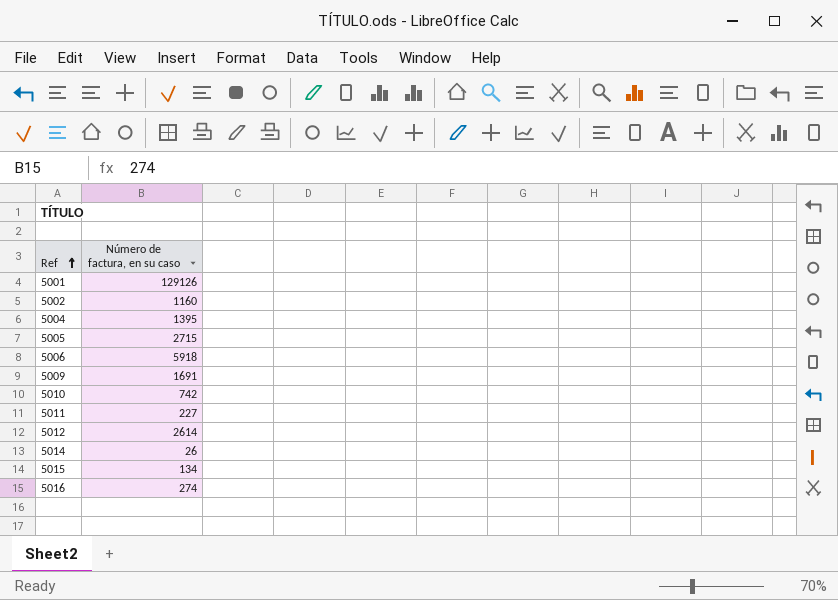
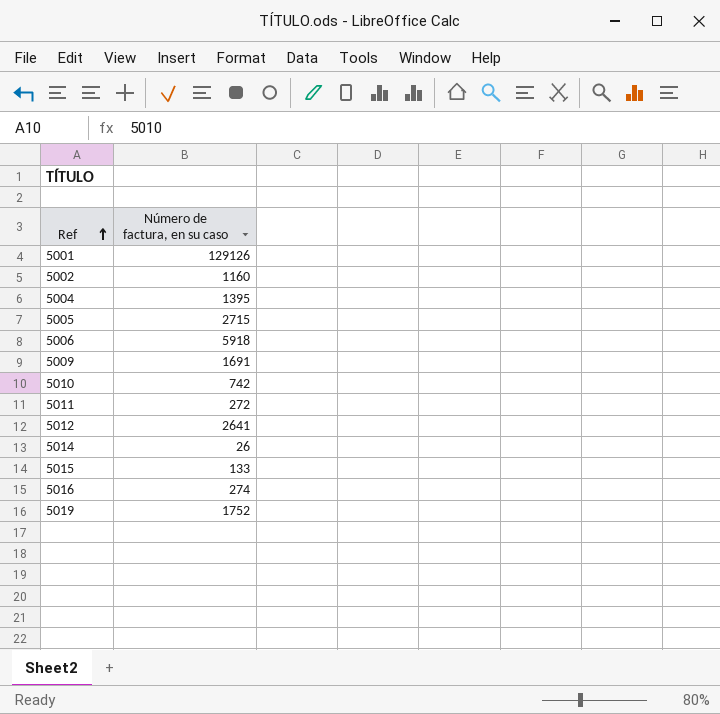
5011 | Número de factura, en su caso: 227 -> 272
5012 | Número de factura, en su caso: 2614 -> 2641
5015 | Número de factura, en su caso: 134 -> 133
row 5019: none -> 1752

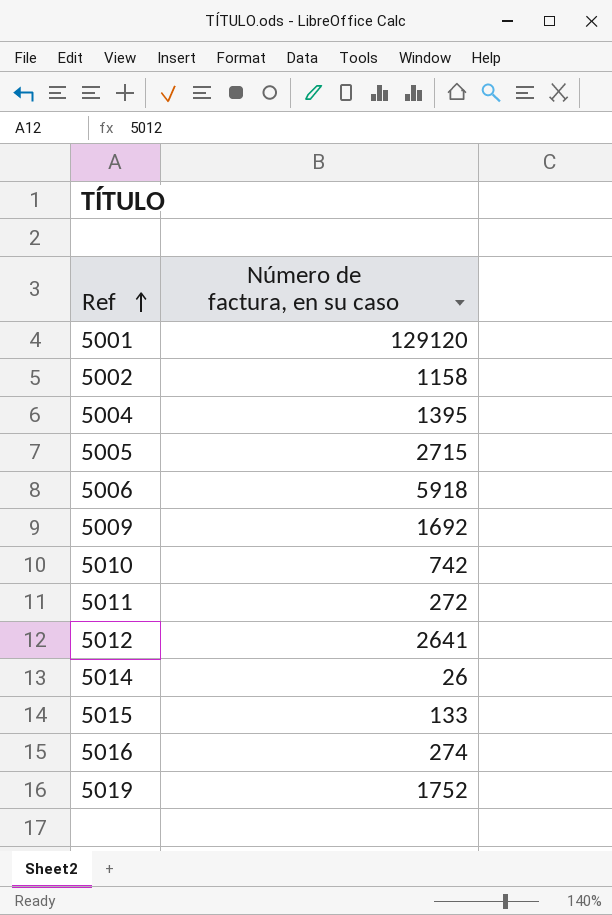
5001 | Número de factura, en su caso: 129126 -> 129120
5002 | Número de factura, en su caso: 1160 -> 1158
5009 | Número de factura, en su caso: 1691 -> 1692

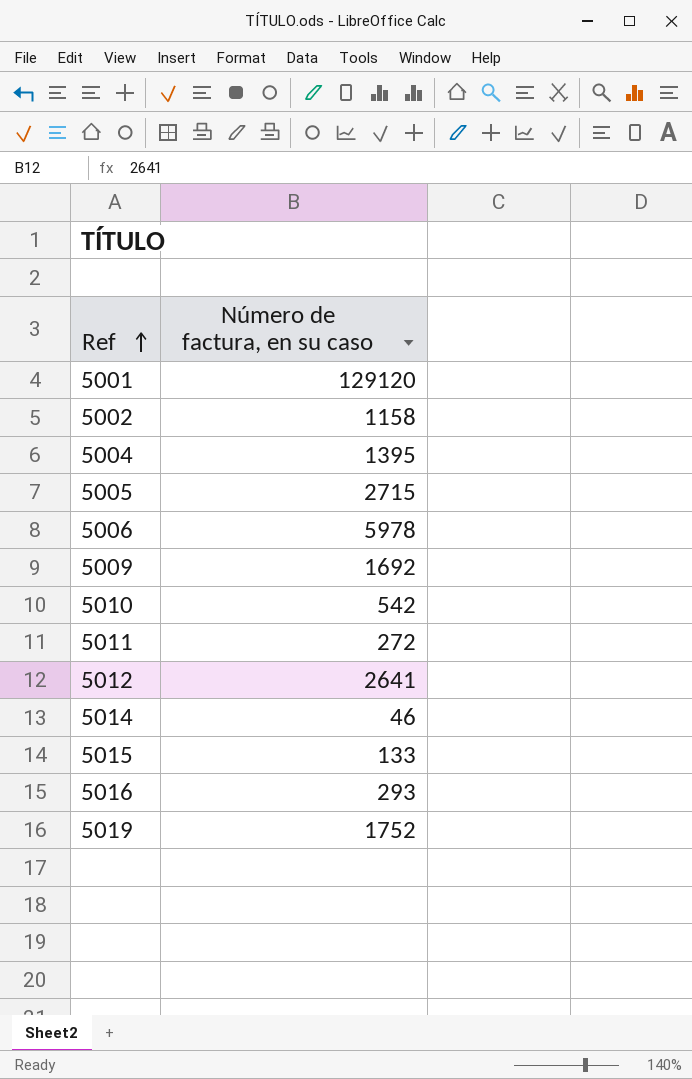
5006 | Número de factura, en su caso: 5918 -> 5978
5010 | Número de factura, en su caso: 742 -> 542
5014 | Número de factura, en su caso: 26 -> 46
5016 | Número de factura, en su caso: 274 -> 293

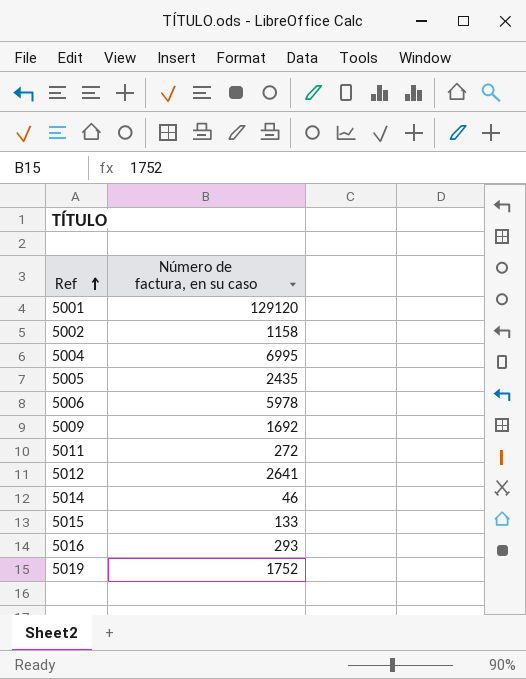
row 5010: 542 -> none
5004 | Número de factura, en su caso: 1395 -> 6995
5005 | Número de factura, en su caso: 2715 -> 2435

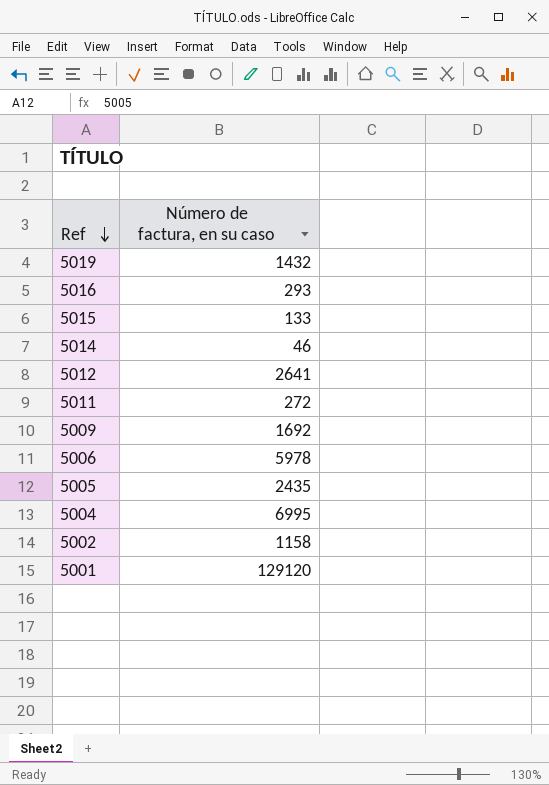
row order: Ref ascending -> Ref descending
5019 | Número de factura, en su caso: 1752 -> 1432

